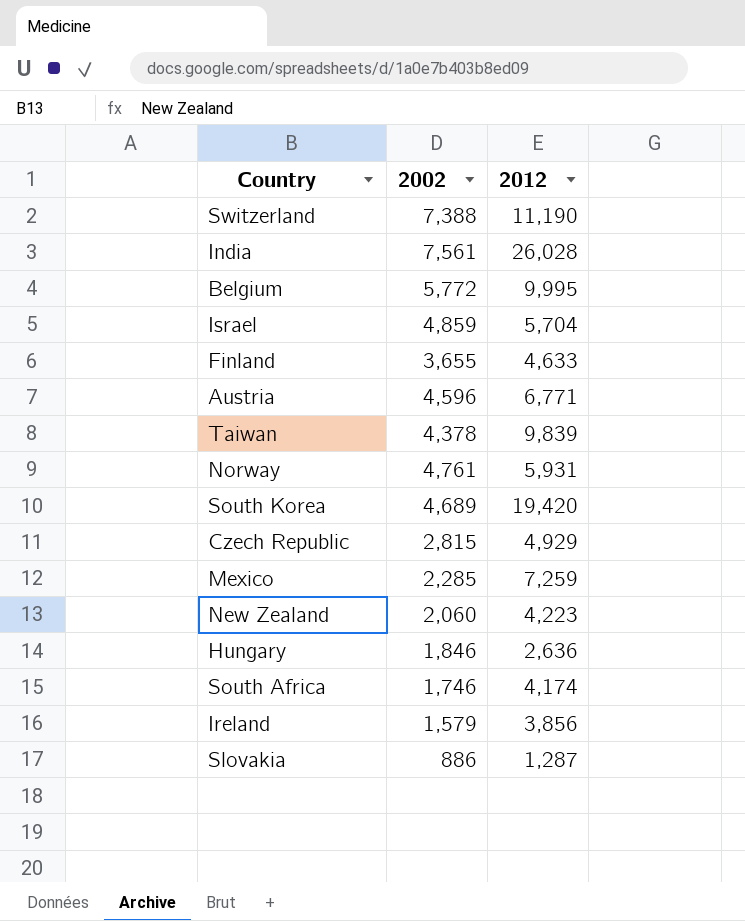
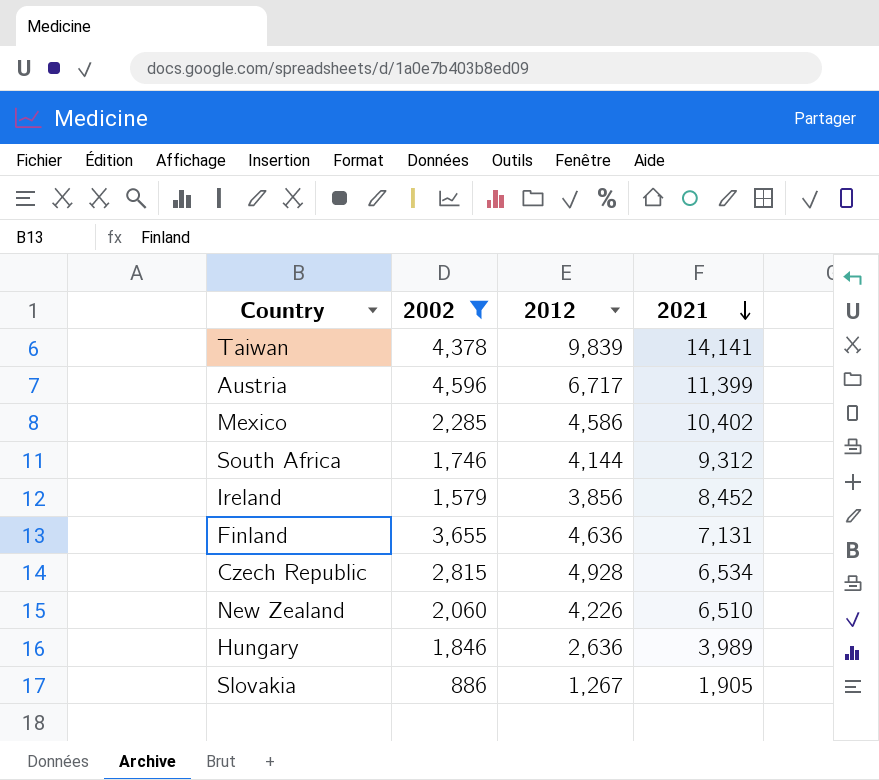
filter: none -> 2002 <= 4,596
row order: none -> 2021 descending
column 2021 | position: none -> 4
Austria | 2012: 6,771 -> 6,717
Mexico | 2012: 7,259 -> 4,586
South Africa | 2012: 4,174 -> 4,144
Finland | 2012: 4,633 -> 4,636
Czech Republic | 2012: 4,929 -> 4,928
New Zealand | 2012: 4,223 -> 4,226
Slovakia | 2012: 1,287 -> 1,267

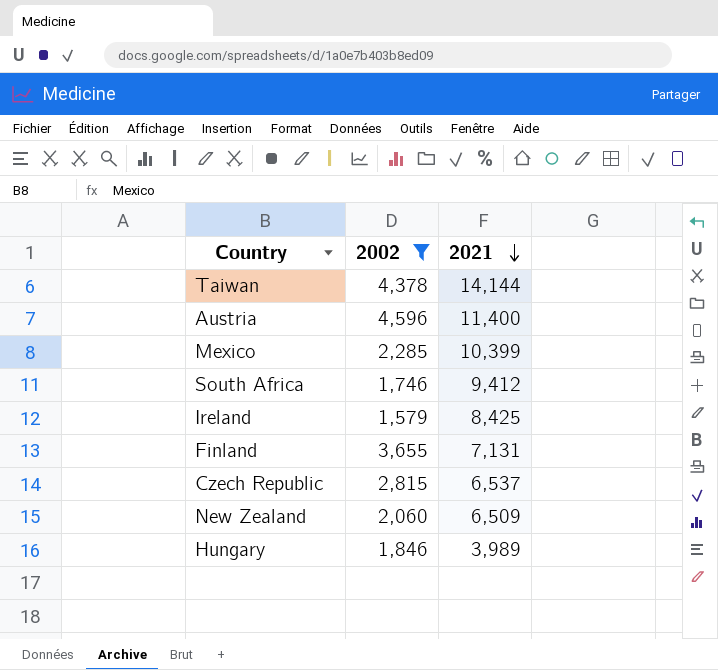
column 2012 | position: 3 -> none
row Slovakia: 886 | 1,267 | 1,905 -> none
Taiwan | 2021: 14,141 -> 14,144
Austria | 2021: 11,399 -> 11,400
Mexico | 2021: 10,402 -> 10,399
South Africa | 2021: 9,312 -> 9,412
Ireland | 2021: 8,452 -> 8,425
Czech Republic | 2021: 6,534 -> 6,537
New Zealand | 2021: 6,510 -> 6,509

